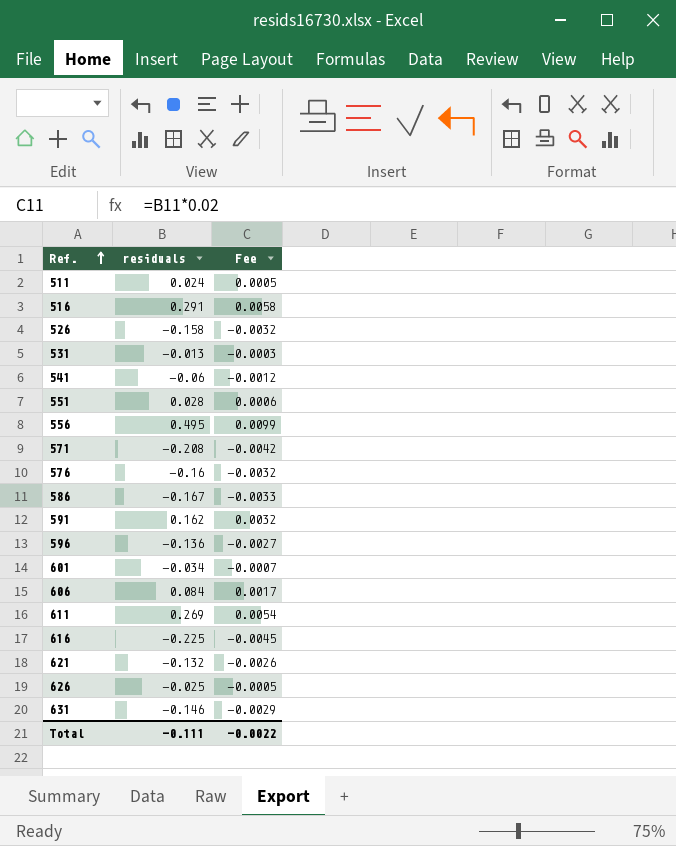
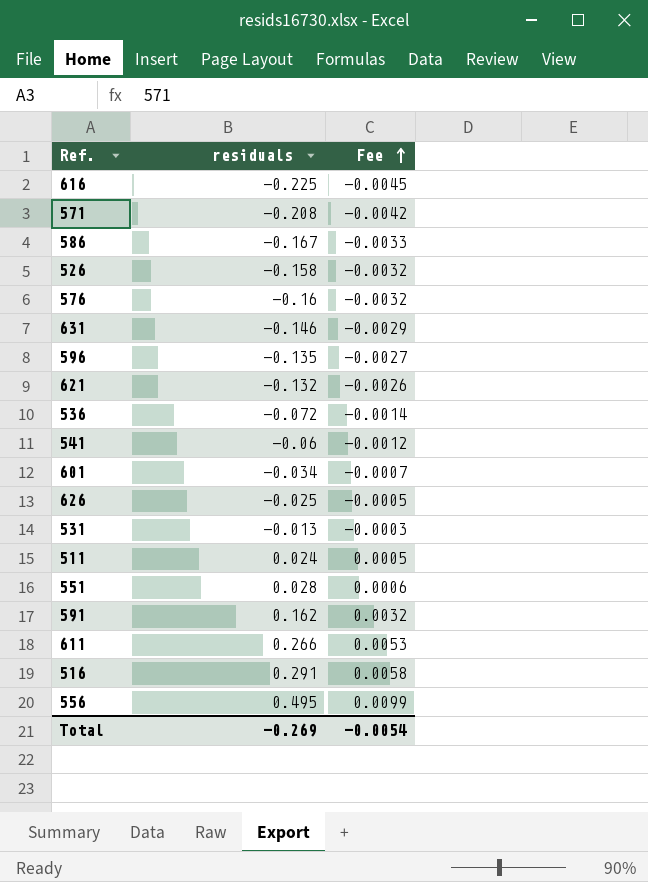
row order: Ref. ascending -> Fee ascending
row 606: 0.084 | 0.0017 -> none
596 | residuals: -0.136 -> -0.135
row 536: none -> -0.072 | -0.0014
611 | residuals: 0.269 -> 0.266
611 | Fee: 0.0054 -> 0.0053
Total | residuals: -0.111 -> -0.269
Total | Fee: -0.0022 -> -0.0054

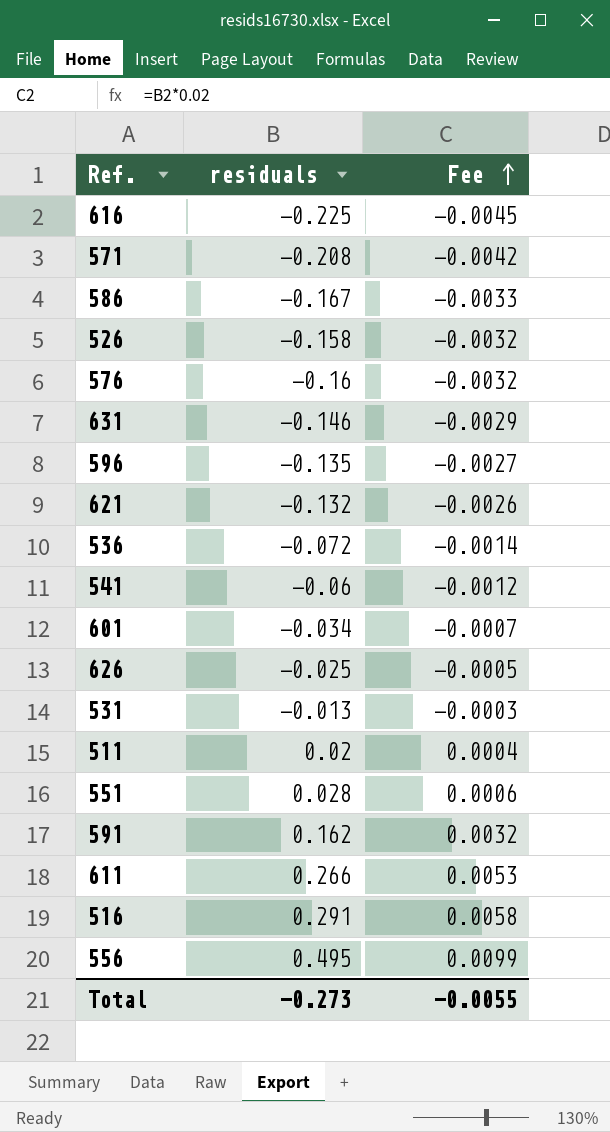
511 | residuals: 0.024 -> 0.02
511 | Fee: 0.0005 -> 0.0004
Total | residuals: -0.269 -> -0.273
Total | Fee: -0.0054 -> -0.0055

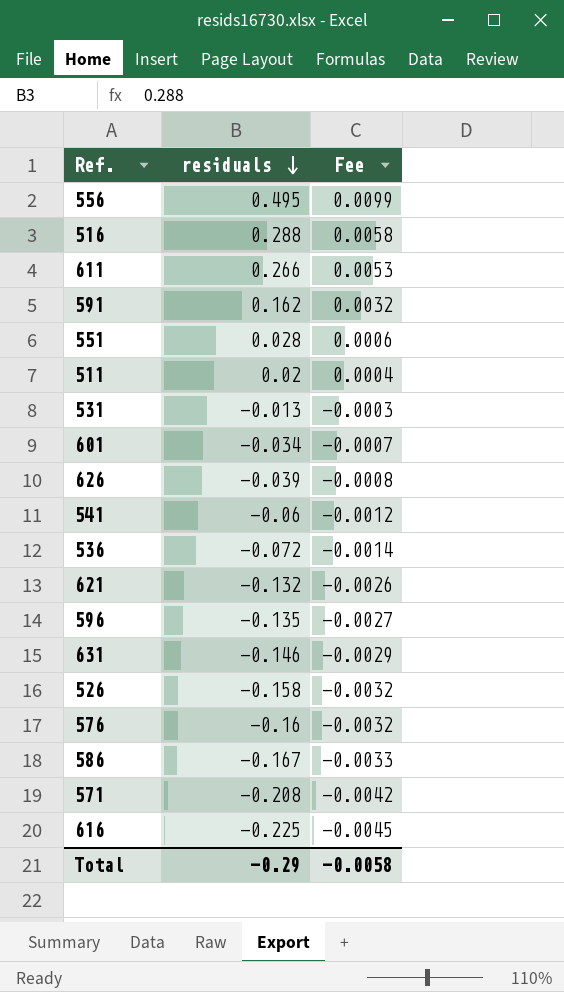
row order: Fee ascending -> residuals descending
516 | residuals: 0.291 -> 0.288
626 | residuals: -0.025 -> -0.039
626 | Fee: -0.0005 -> -0.0008
Total | residuals: -0.273 -> -0.29
Total | Fee: -0.0055 -> -0.0058

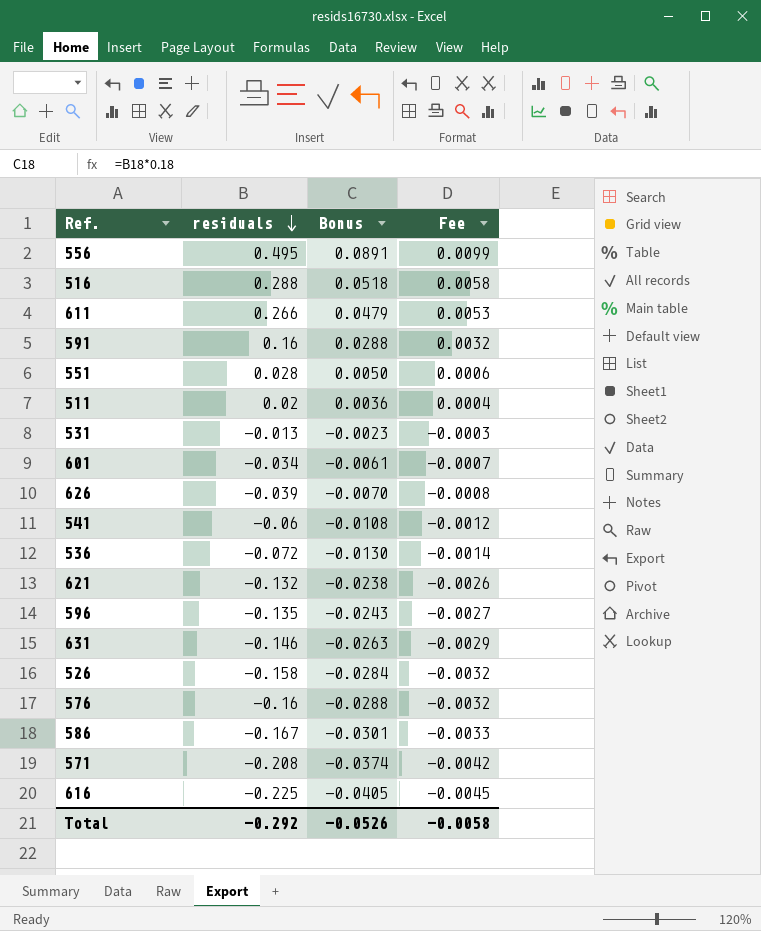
column Bonus | formula: none -> [residuals] * 0.18
591 | residuals: 0.162 -> 0.16
Total | residuals: -0.29 -> -0.292

